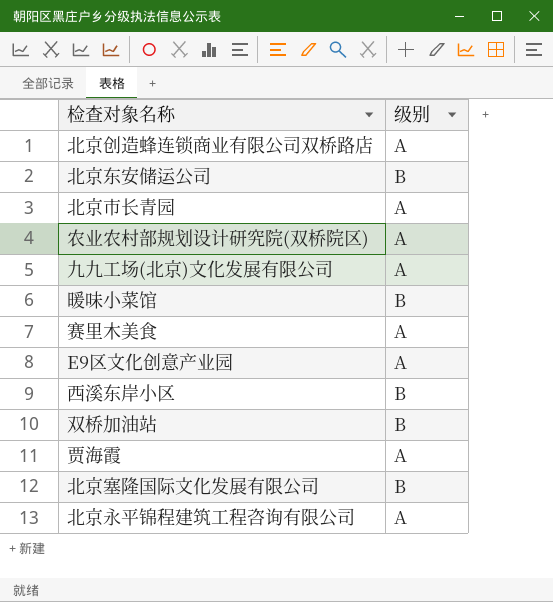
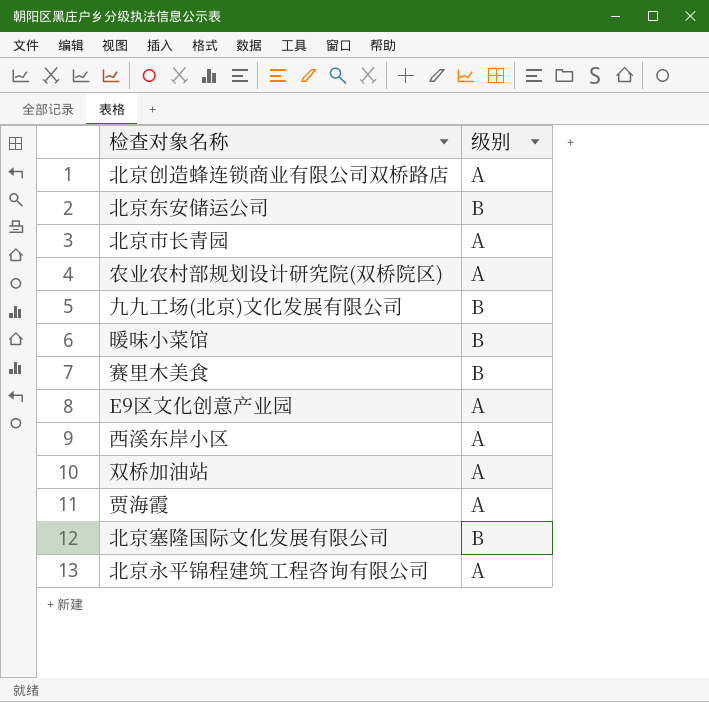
九九工场(北京)文化发展有限公司 | 级别: A -> B
赛里木美食 | 级别: A -> B
西溪东岸小区 | 级别: B -> A
双桥加油站 | 级别: B -> A

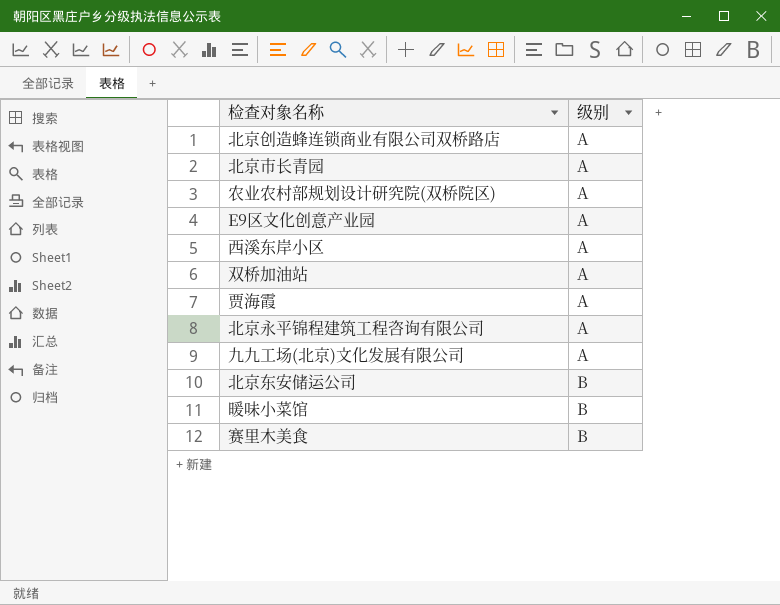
row order: none -> 级别 ascending
row 北京塞隆国际文化发展有限公司: B -> none
九九工场(北京)文化发展有限公司 | 级别: B -> A

